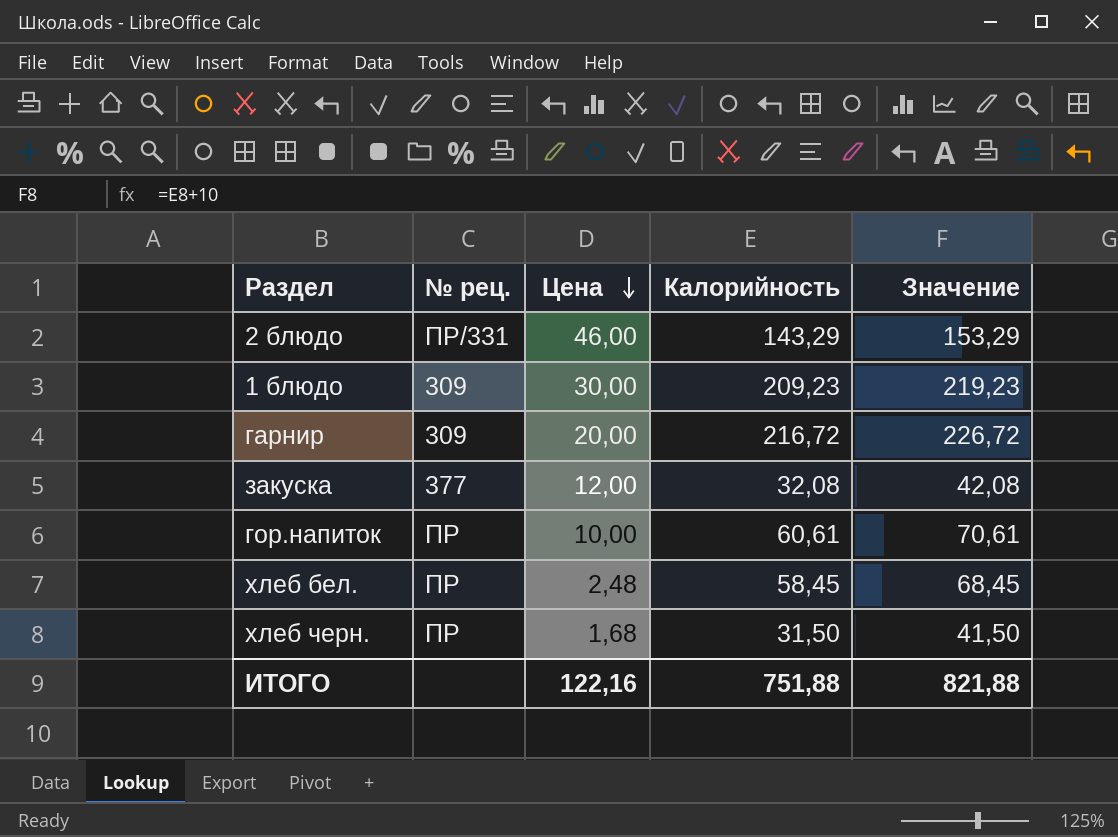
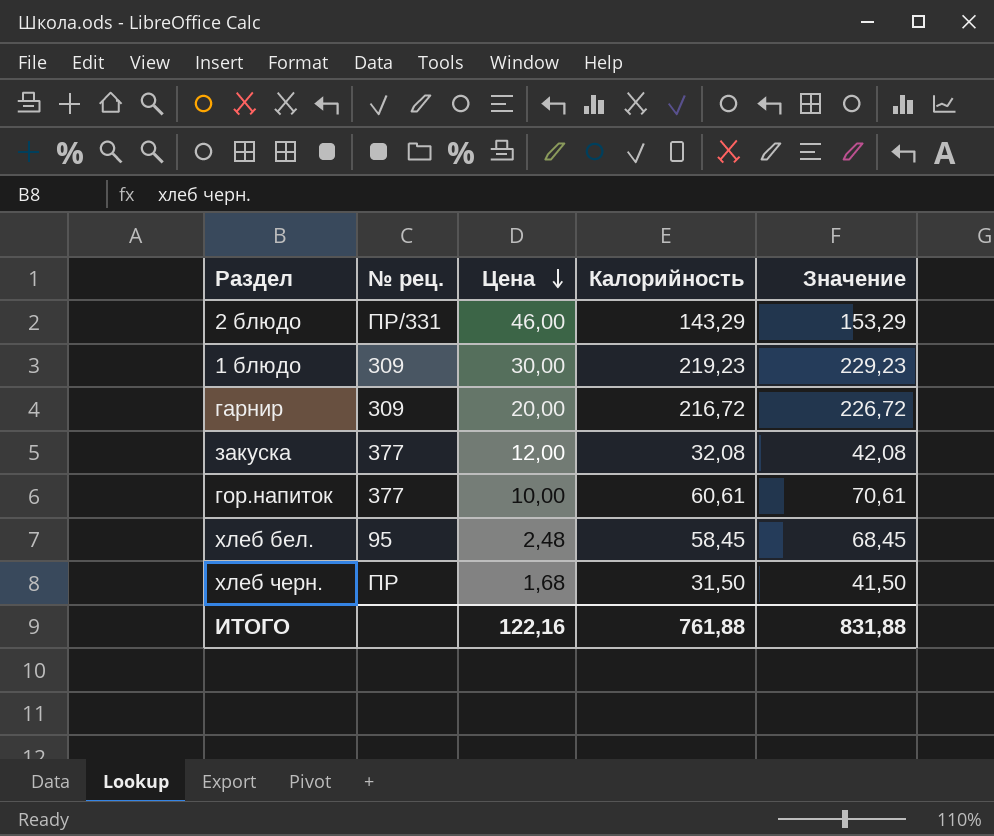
1 блюдо | Калорийность: 209,23 -> 219,23
1 блюдо | Значение: 219,23 -> 229,23
гор.напиток | № рец.: ПР -> 377
хлеб бел. | № рец.: ПР -> 95
ИТОГО | Калорийность: 751,88 -> 761,88
ИТОГО | Значение: 821,88 -> 831,88

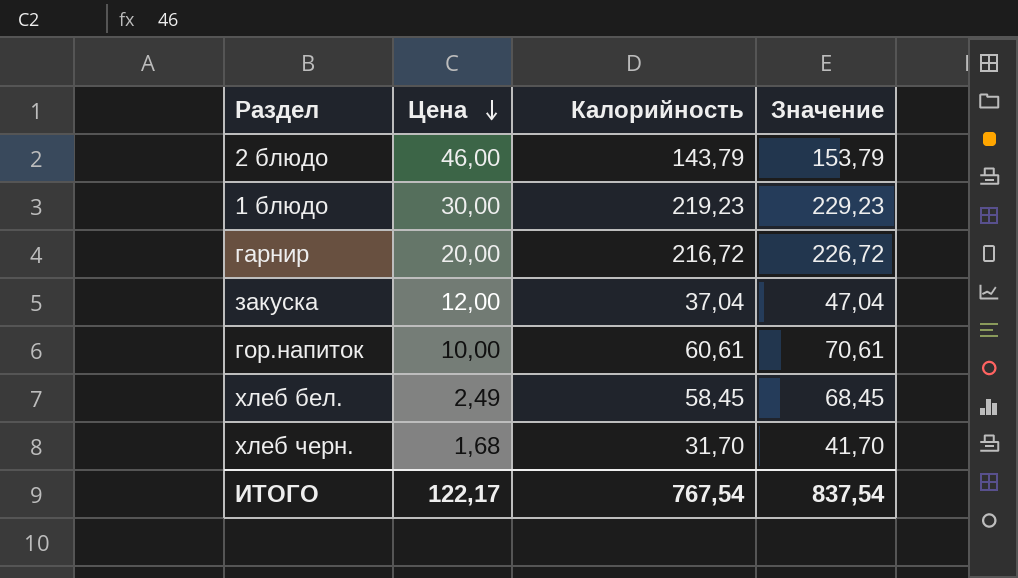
column № рец. | position: 2 -> none
2 блюдо | Калорийность: 143,29 -> 143,79
2 блюдо | Значение: 153,29 -> 153,79
закуска | Калорийность: 32,08 -> 37,04
закуска | Значение: 42,08 -> 47,04
хлеб бел. | Цена: 2,48 -> 2,49
хлеб черн. | Калорийность: 31,50 -> 31,70
хлеб черн. | Значение: 41,50 -> 41,70
ИТОГО | Цена: 122,16 -> 122,17
ИТОГО | Калорийность: 761,88 -> 767,54
ИТОГО | Значение: 831,88 -> 837,54

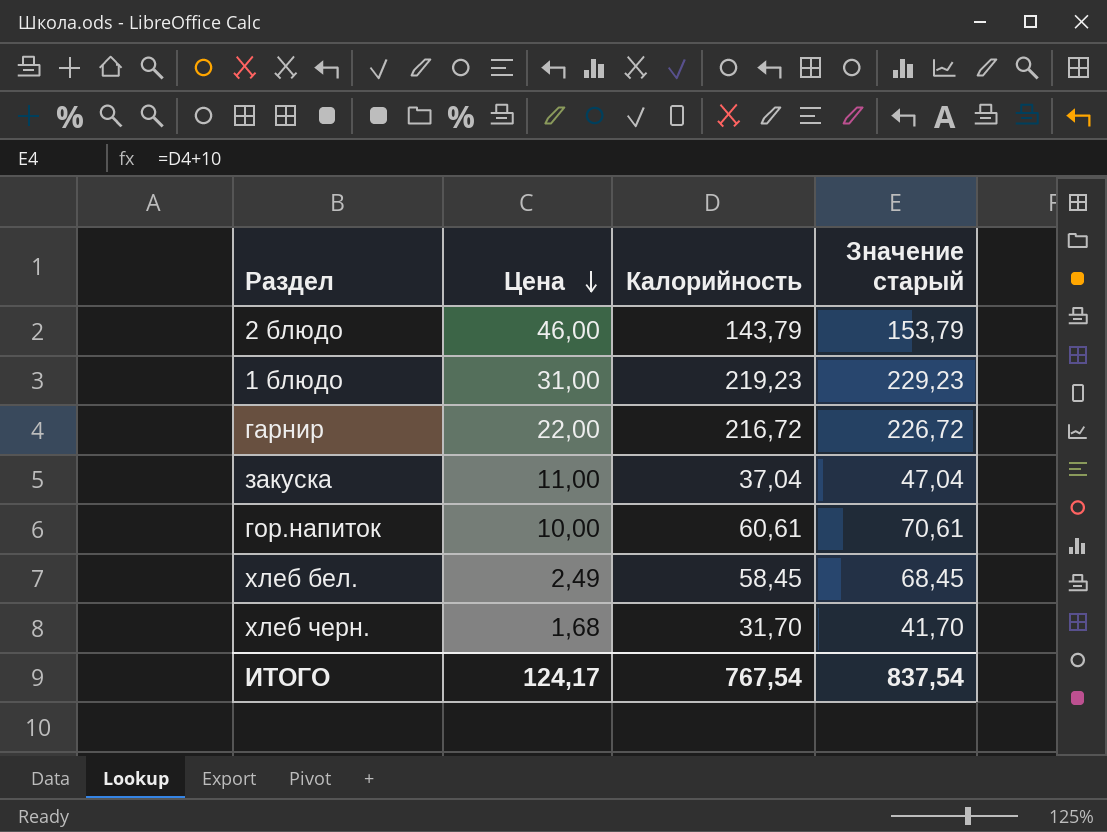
column name: Значение -> Значение старый
1 блюдо | Цена: 30,00 -> 31,00
гарнир | Цена: 20,00 -> 22,00
закуска | Цена: 12,00 -> 11,00
ИТОГО | Цена: 122,17 -> 124,17

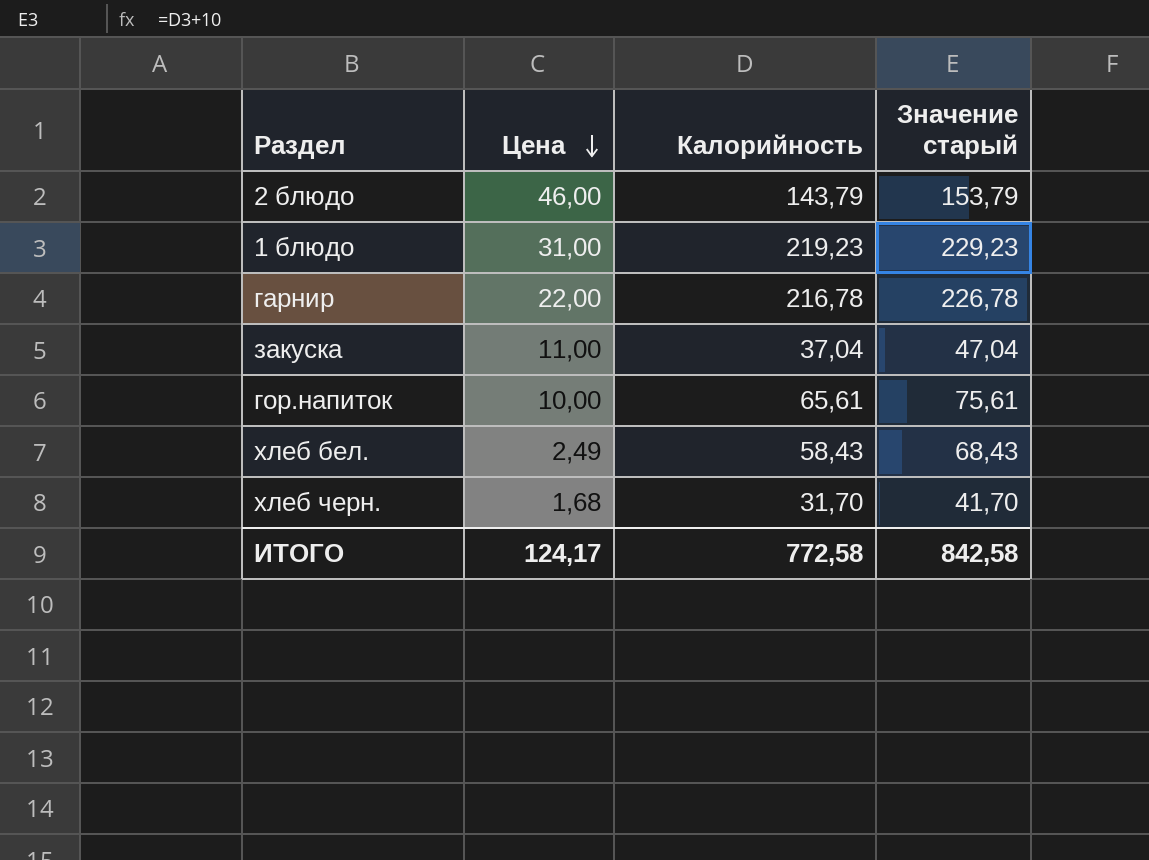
гарнир | Калорийность: 216,72 -> 216,78
гарнир | Значение старый: 226,72 -> 226,78
гор.напиток | Калорийность: 60,61 -> 65,61
гор.напиток | Значение старый: 70,61 -> 75,61
хлеб бел. | Калорийность: 58,45 -> 58,43
хлеб бел. | Значение старый: 68,45 -> 68,43
ИТОГО | Калорийность: 767,54 -> 772,58
ИТОГО | Значение старый: 837,54 -> 842,58

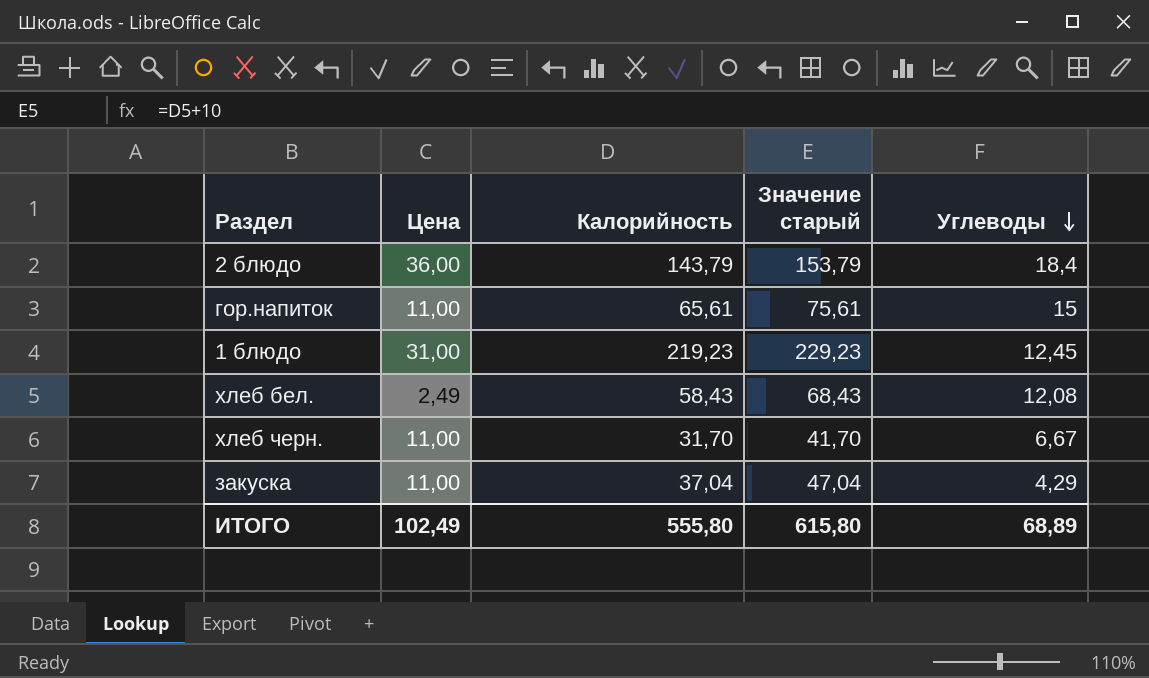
row order: Цена descending -> Углеводы descending
column Углеводы | position: none -> 5
row гарнир: 22,00 | 216,78 | 226,78 -> none
2 блюдо | Цена: 46,00 -> 36,00
гор.напиток | Цена: 10,00 -> 11,00
хлеб черн. | Цена: 1,68 -> 11,00
ИТОГО | Цена: 124,17 -> 102,49
ИТОГО | Калорийность: 772,58 -> 555,80
ИТОГО | Значение старый: 842,58 -> 615,80

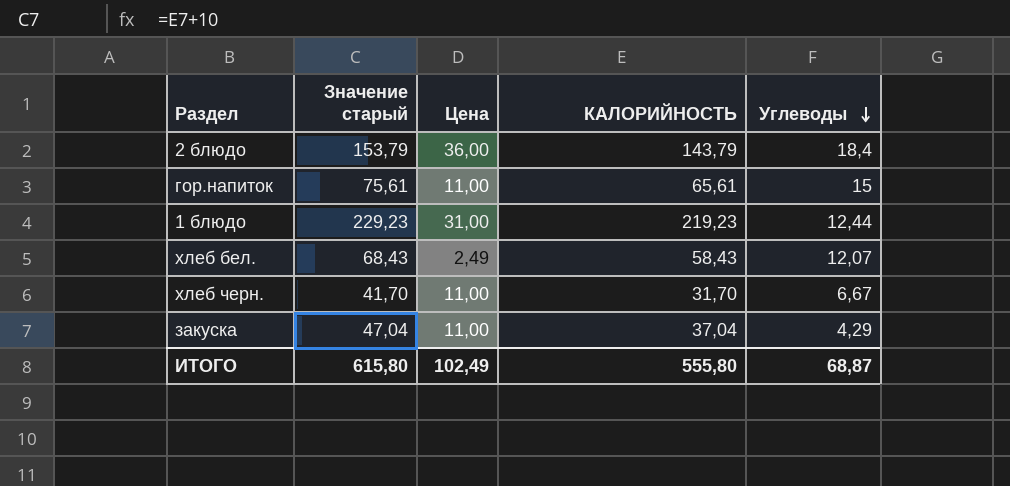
column Значение старый | position: 4 -> 2
column name: Калорийность -> КАЛОРИЙНОСТЬ
1 блюдо | Углеводы: 12,45 -> 12,44
хлеб бел. | Углеводы: 12,08 -> 12,07
ИТОГО | Углеводы: 68,89 -> 68,87

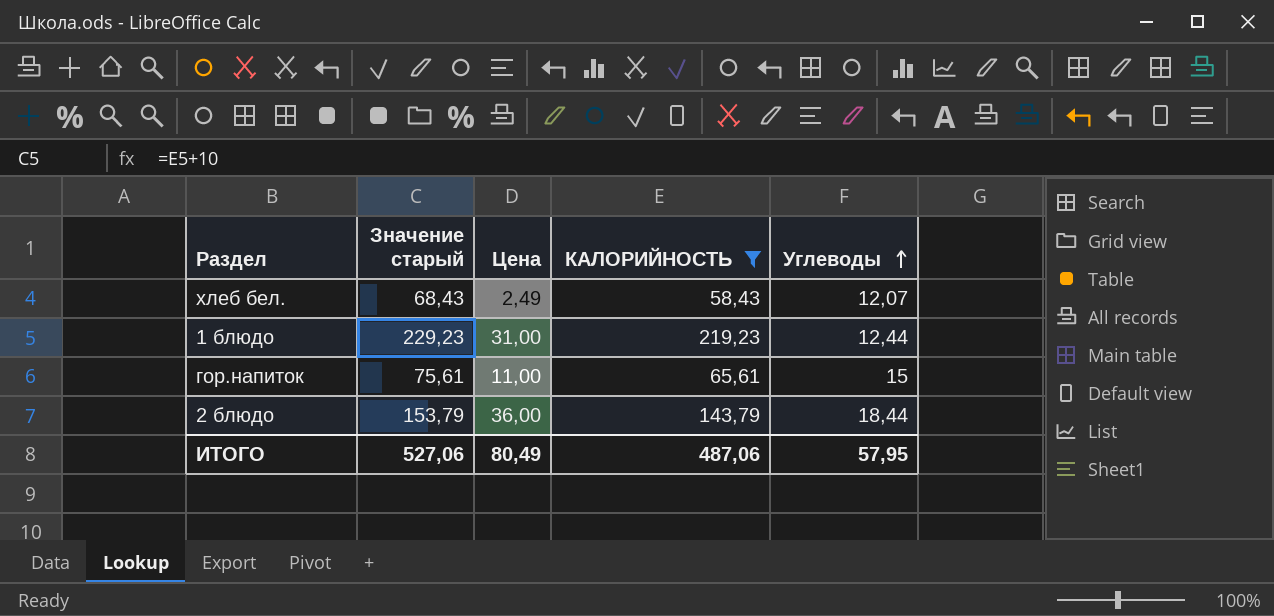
filter: none -> КАЛОРИЙНОСТЬ >= 58,43
row order: Углеводы descending -> Углеводы ascending
2 блюдо | Углеводы: 18,4 -> 18,44
ИТОГО | Значение старый: 615,80 -> 527,06
ИТОГО | Цена: 102,49 -> 80,49
ИТОГО | КАЛОРИЙНОСТЬ: 555,80 -> 487,06
ИТОГО | Углеводы: 68,87 -> 57,95

